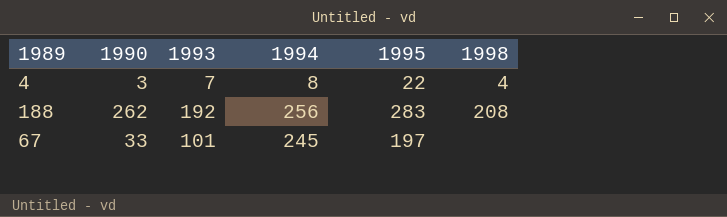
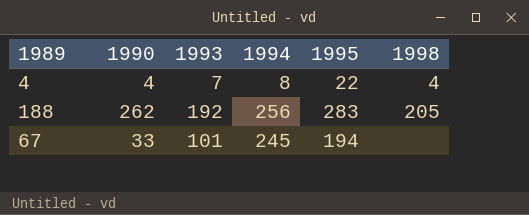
4 | 1990: 3 -> 4
188 | 1998: 208 -> 205
67 | 1995: 197 -> 194

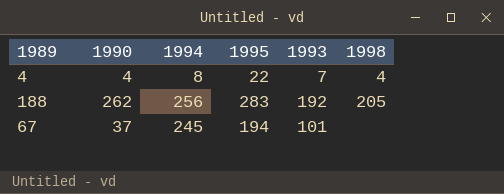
column 1993 | position: 3 -> 5
67 | 1990: 33 -> 37

